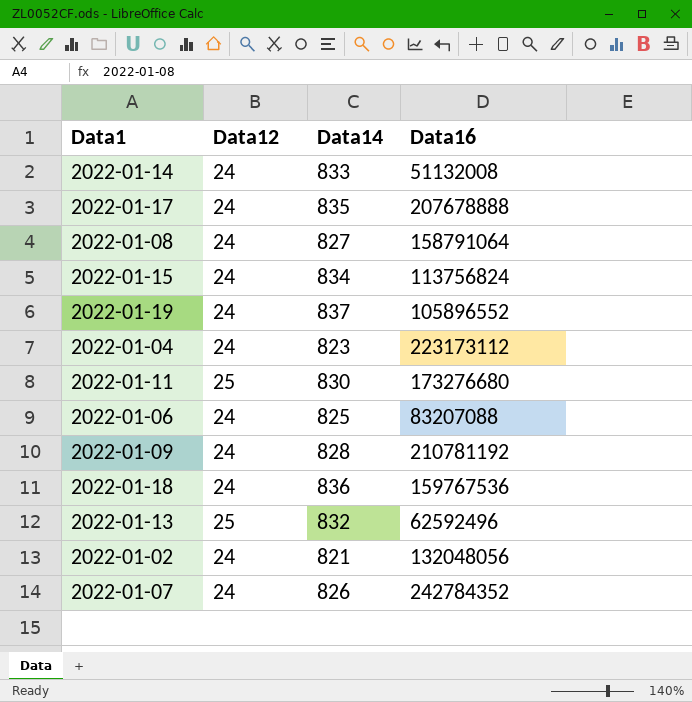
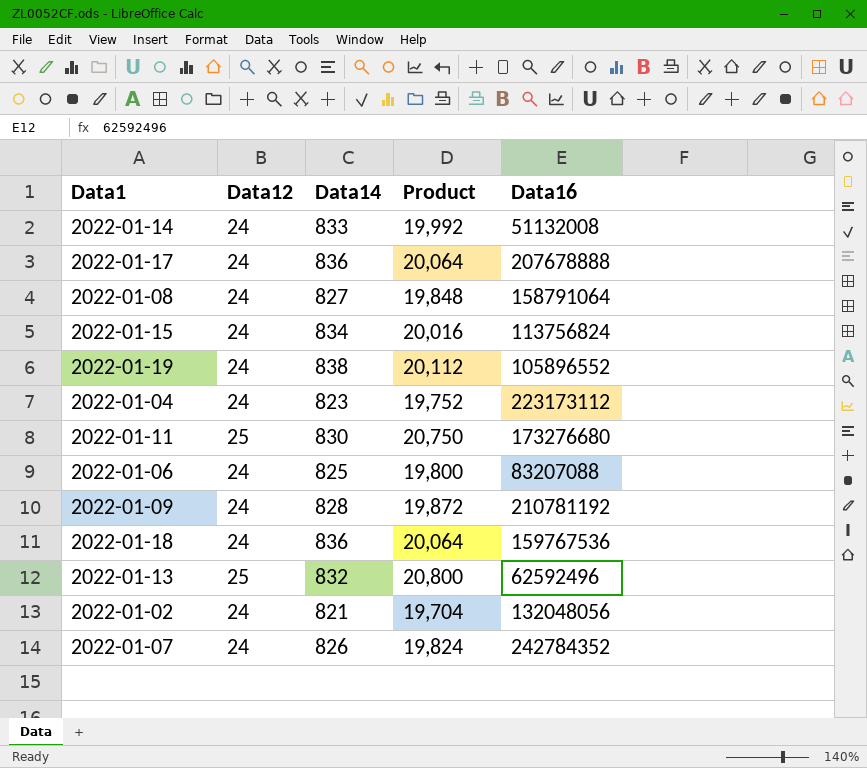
column Product | formula: none -> [Data12] * [Data14]
2022-01-17 | Data14: 835 -> 836
2022-01-19 | Data14: 837 -> 838

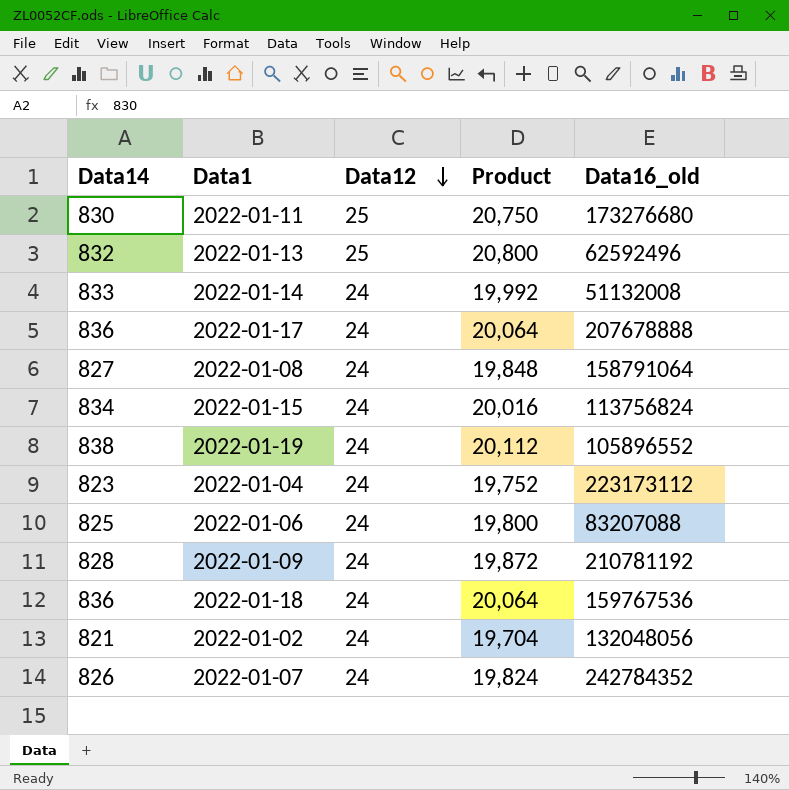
row order: none -> Data12 descending
column Data14 | position: 3 -> 1
column name: Data16 -> Data16_old

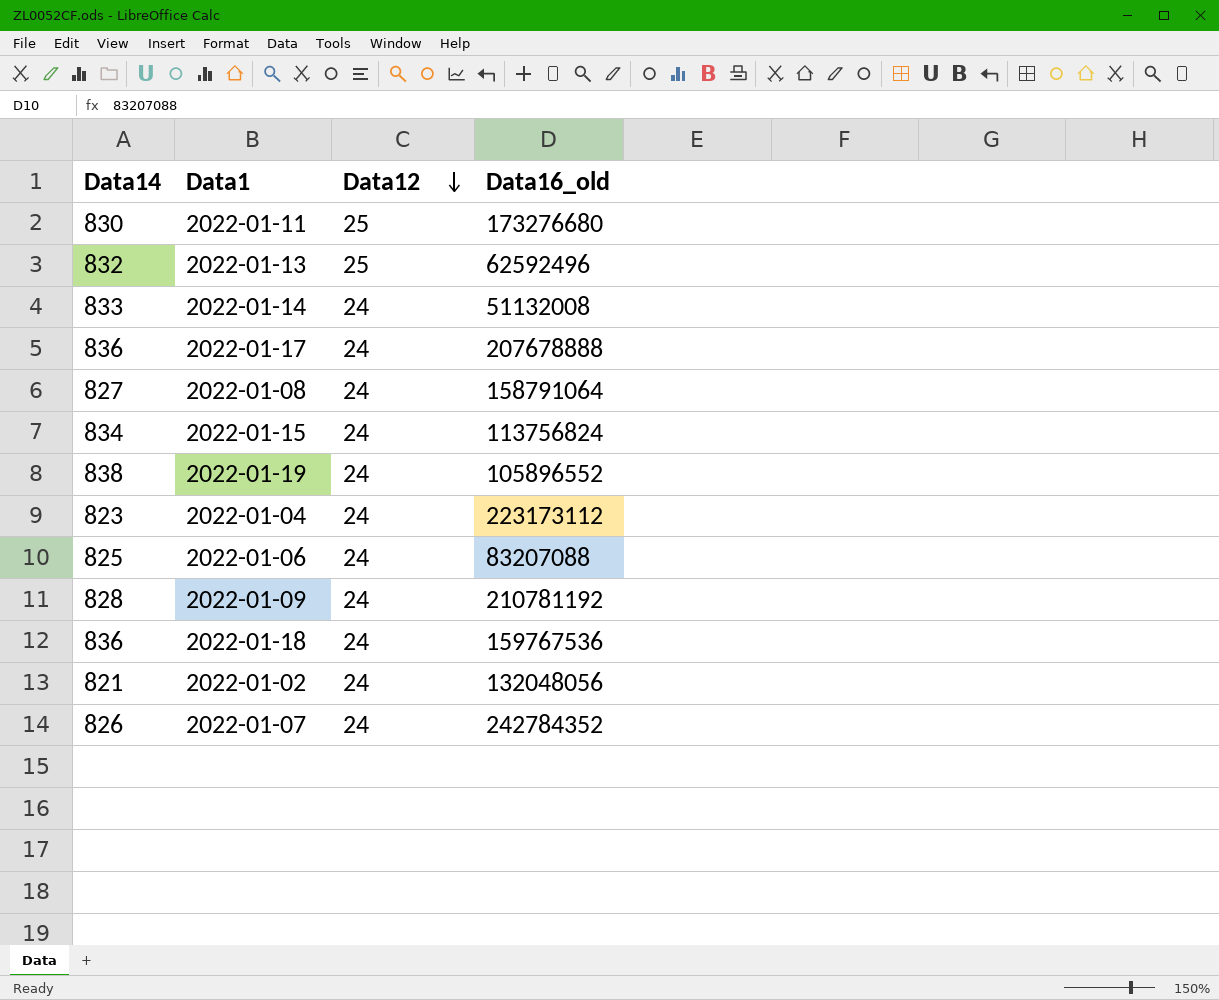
column Product | formula: [Data14] * [Data12] -> none

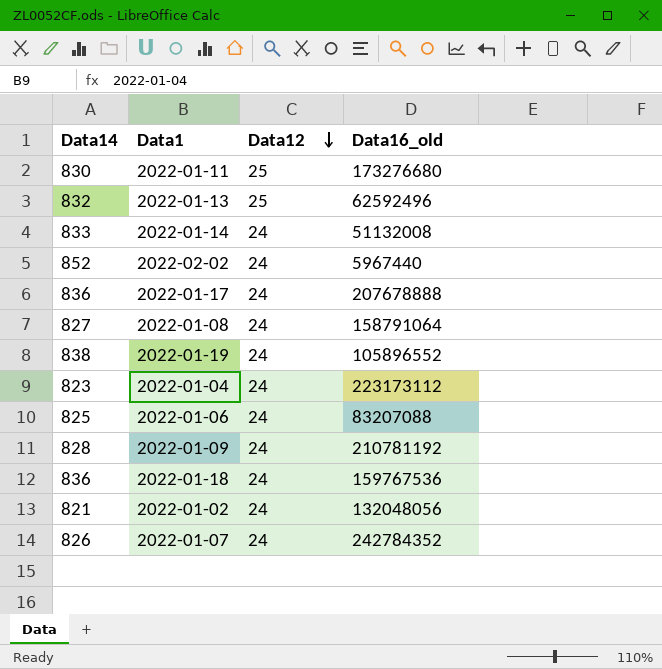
row 2022-01-15: 834 | 24 | 113756824 -> none
row 2022-02-02: none -> 852 | 24 | 5967440

